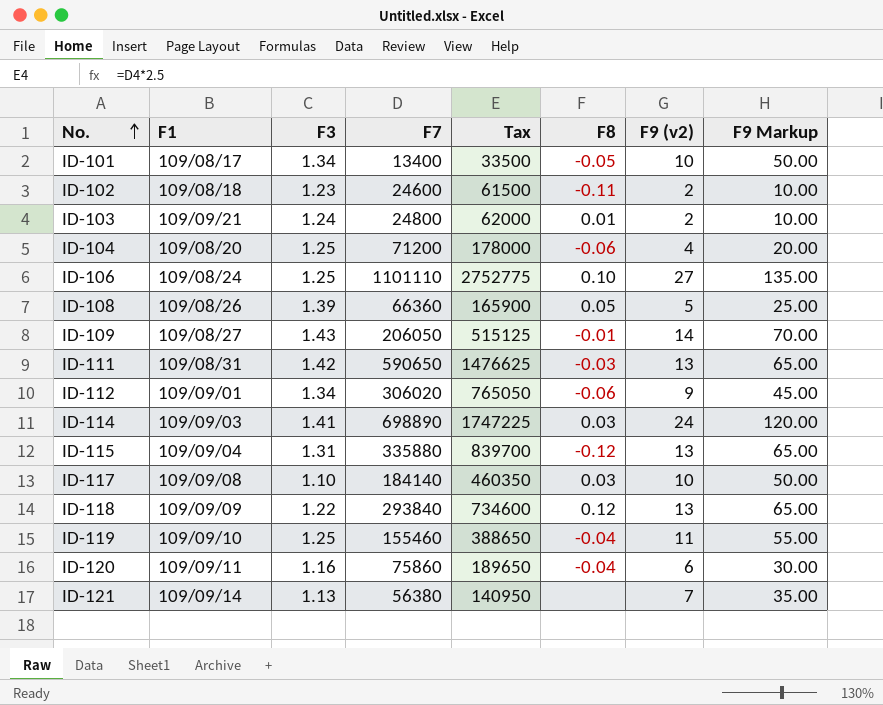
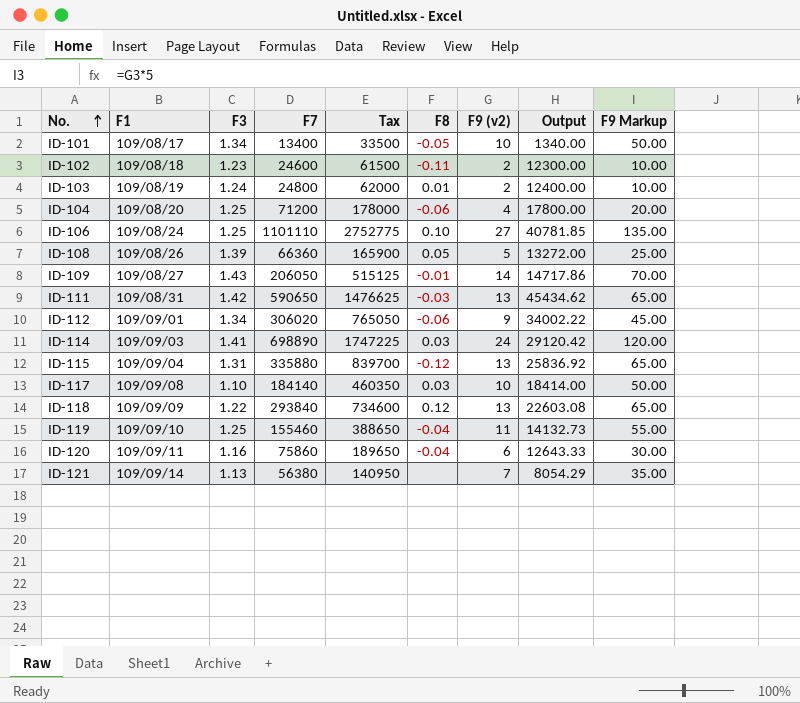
column Output | formula: none -> [F7] / [F9 (v2)]
ID-103 | F1: 109/09/21 -> 109/08/19

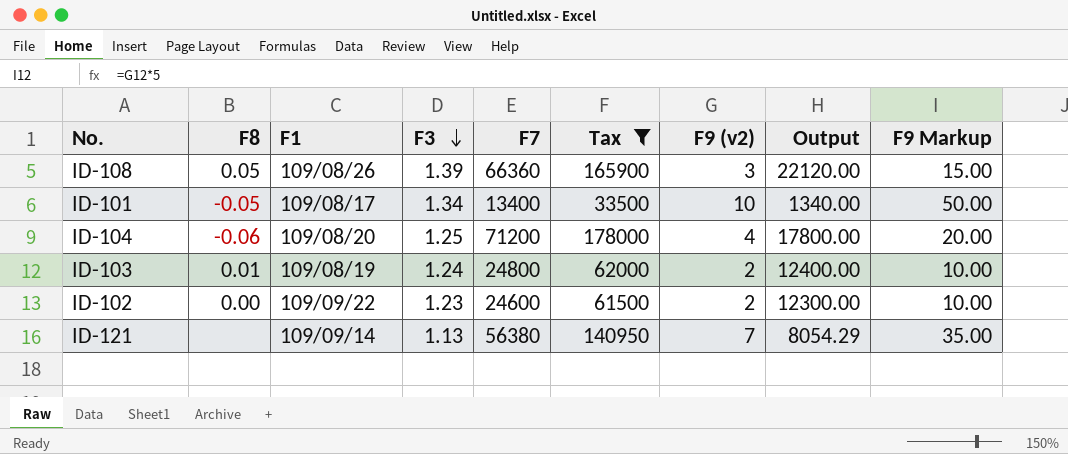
filter: none -> Tax <= 178000
row order: No. ascending -> F3 descending
column F8 | position: 6 -> 2
ID-108 | F9 (v2): 5 -> 3
ID-108 | Output: 13272.00 -> 22120.00
ID-108 | F9 Markup: 25.00 -> 15.00
ID-102 | F8: -0.11 -> 0.00
ID-102 | F1: 109/08/18 -> 109/09/22

